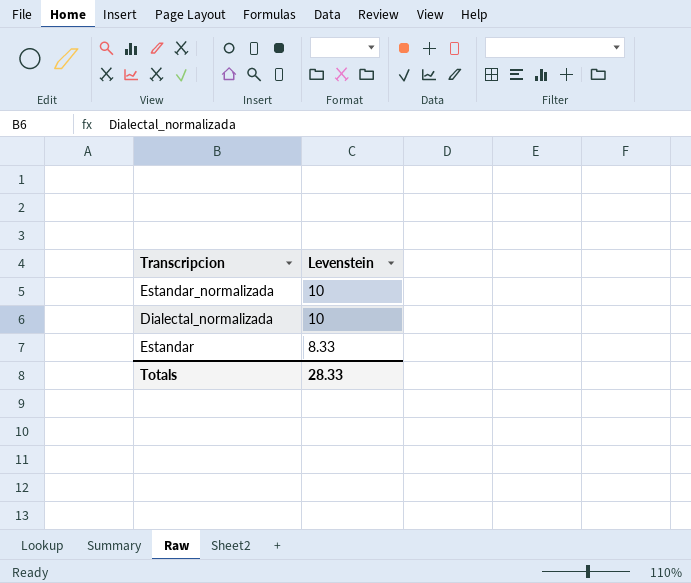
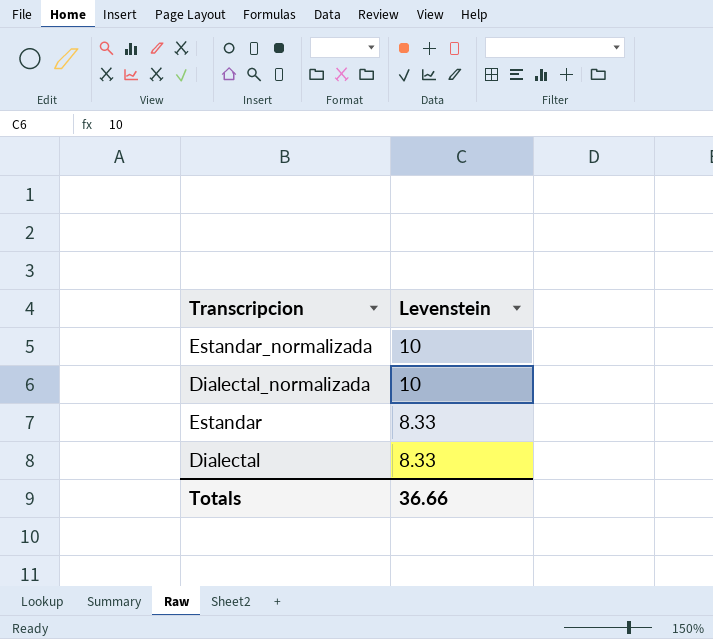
row Dialectal: none -> 8.33
Totals | Levenstein: 28.33 -> 36.66

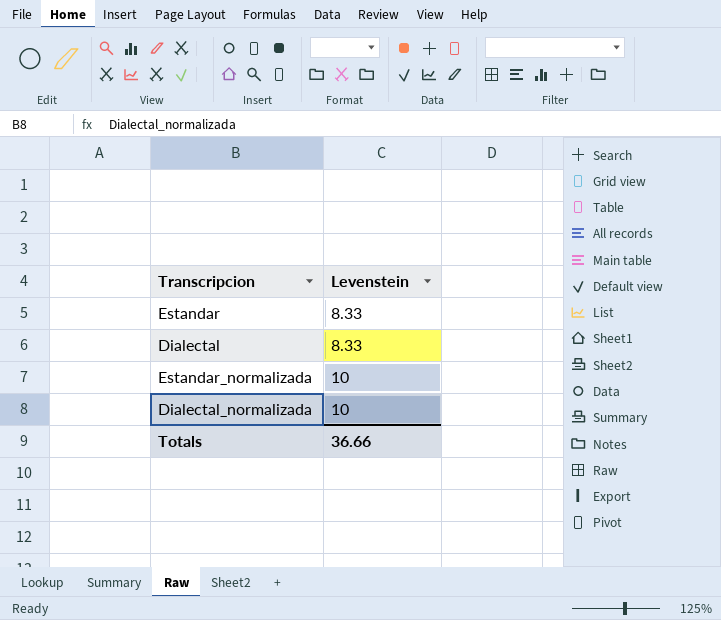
row order: Levenstein descending -> Levenstein ascending

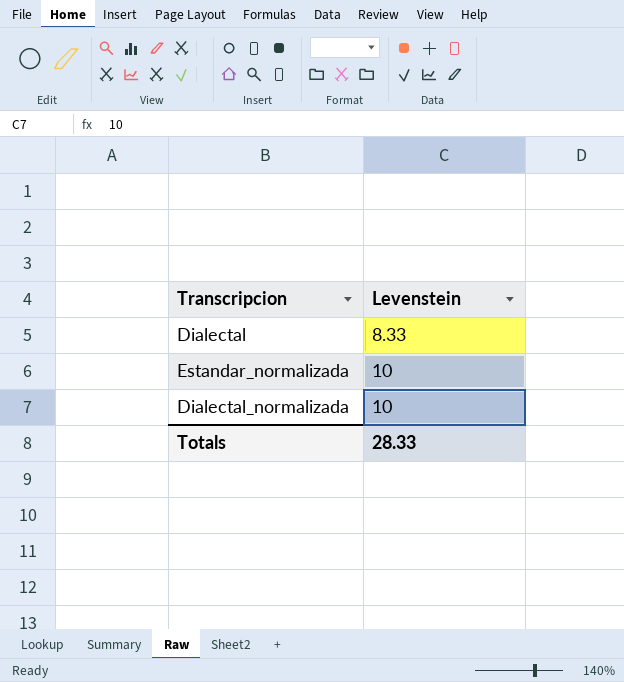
row Estandar: 8.33 -> none
Totals | Levenstein: 36.66 -> 28.33

